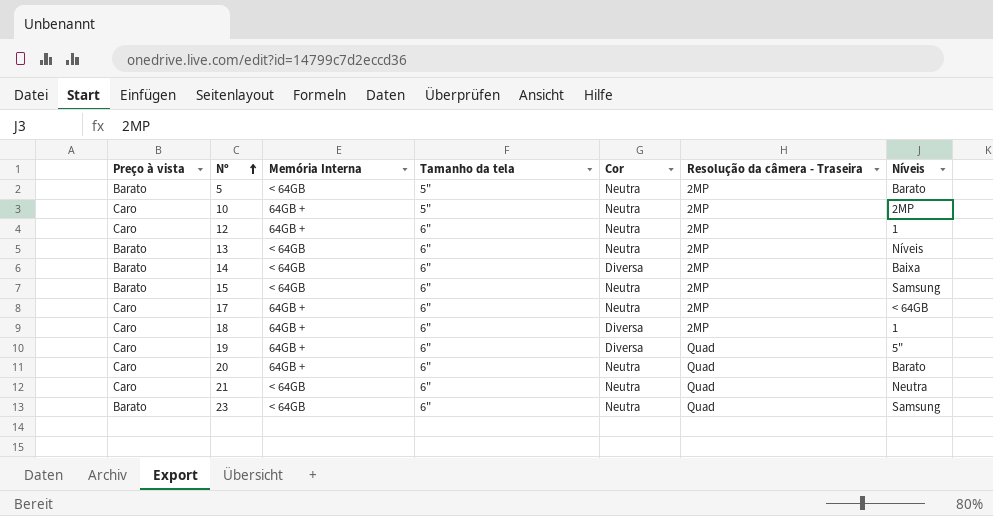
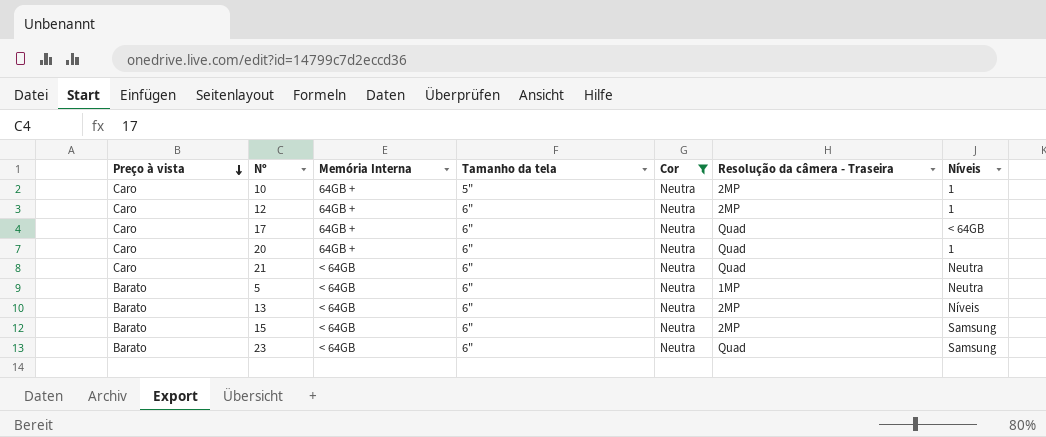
filter: none -> Cor = Neutra
row order: Nº ascending -> Preço à vista descending
10 | Níveis: 2MP -> 1
17 | Resolução da câmera - Traseira: 2MP -> Quad
20 | Níveis: Barato -> 1
5 | Tamanho da tela: 5" -> 6"
5 | Resolução da câmera - Traseira: 2MP -> 1MP
5 | Níveis: Barato -> Neutra

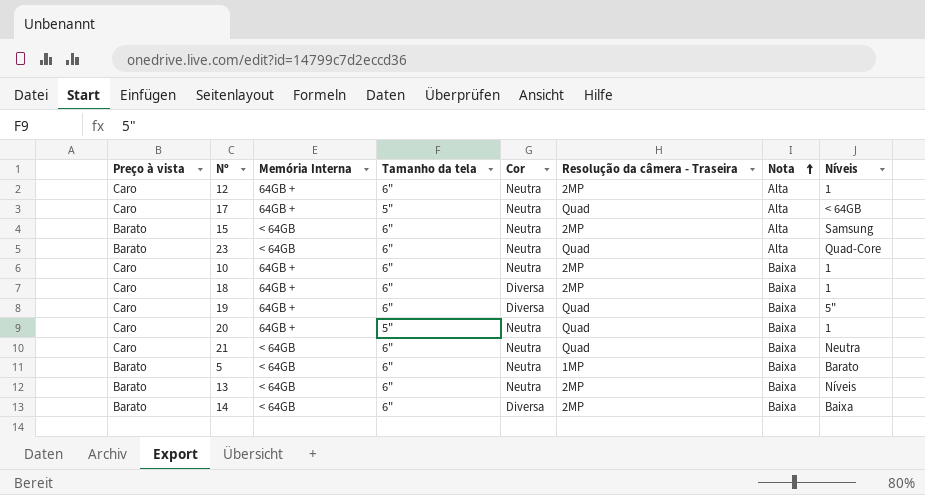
filter: Cor = Neutra -> none
row order: Preço à vista descending -> Nota ascending
column Nota | position: none -> 7
17 | Tamanho da tela: 6" -> 5"
23 | Níveis: Samsung -> Quad-Core
10 | Tamanho da tela: 5" -> 6"
20 | Tamanho da tela: 6" -> 5"
5 | Níveis: Neutra -> Barato

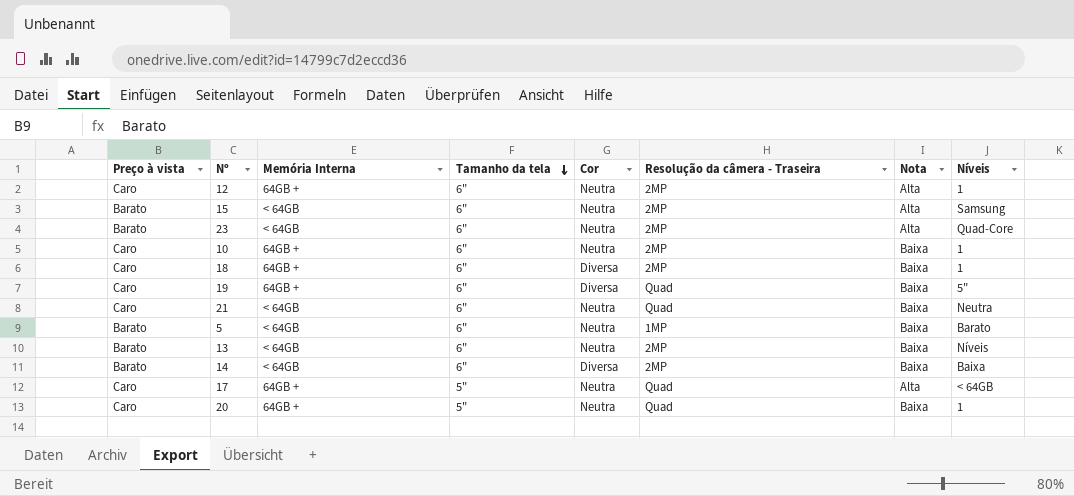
row order: Nota ascending -> Tamanho da tela descending
23 | Resolução da câmera - Traseira: Quad -> 2MP

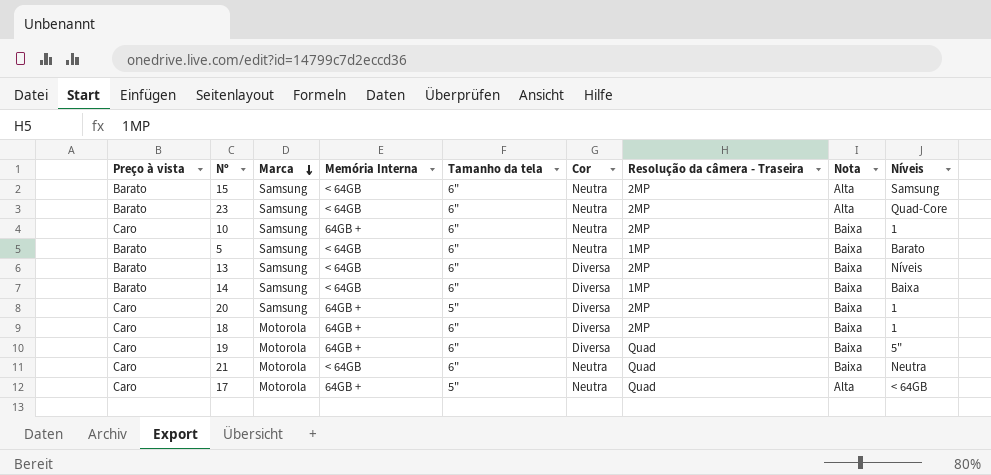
row order: Tamanho da tela descending -> Marca descending
column Marca | position: none -> 3
row 12: Caro | 64GB + | 6" | Neutra | 2MP | Alta | 1 -> none
13 | Cor: Neutra -> Diversa
14 | Resolução da câmera - Traseira: 2MP -> 1MP
20 | Cor: Neutra -> Diversa
20 | Resolução da câmera - Traseira: Quad -> 2MP

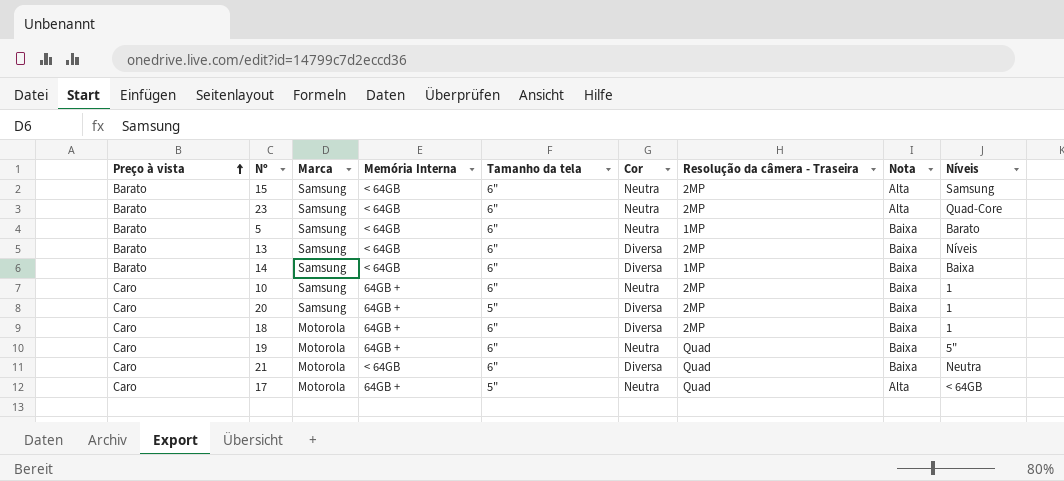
row order: Marca descending -> Preço à vista ascending
19 | Cor: Diversa -> Neutra
21 | Cor: Neutra -> Diversa

